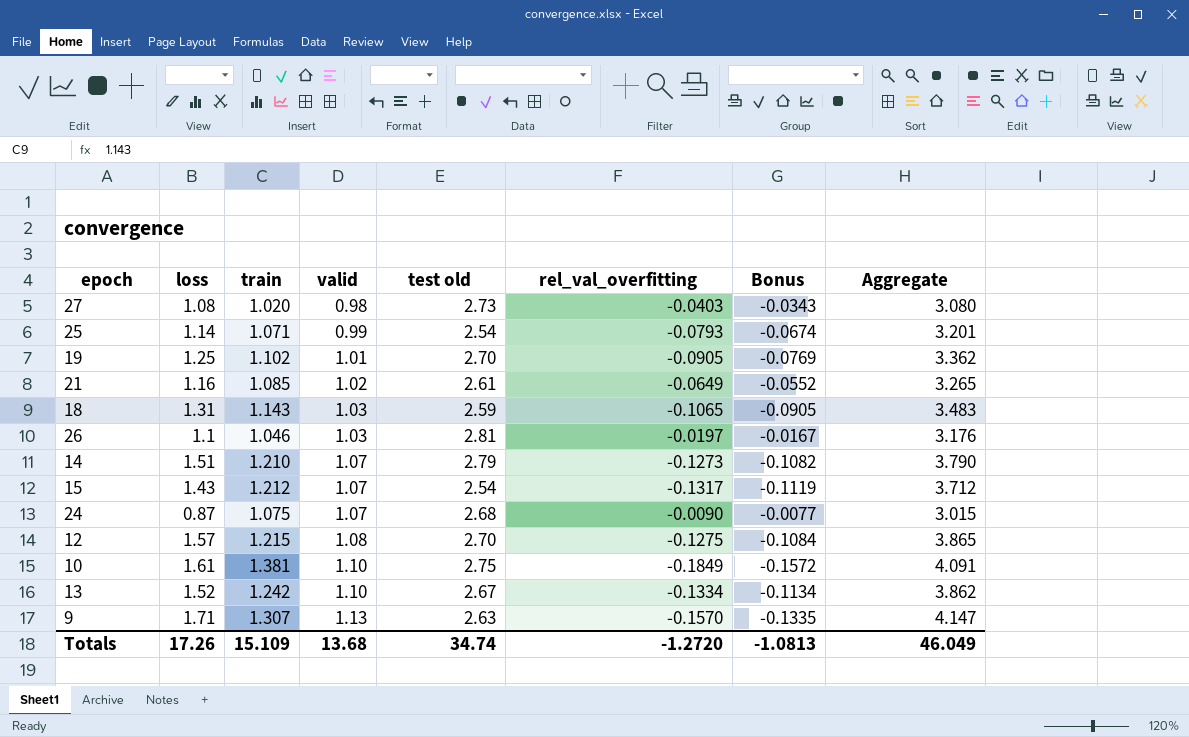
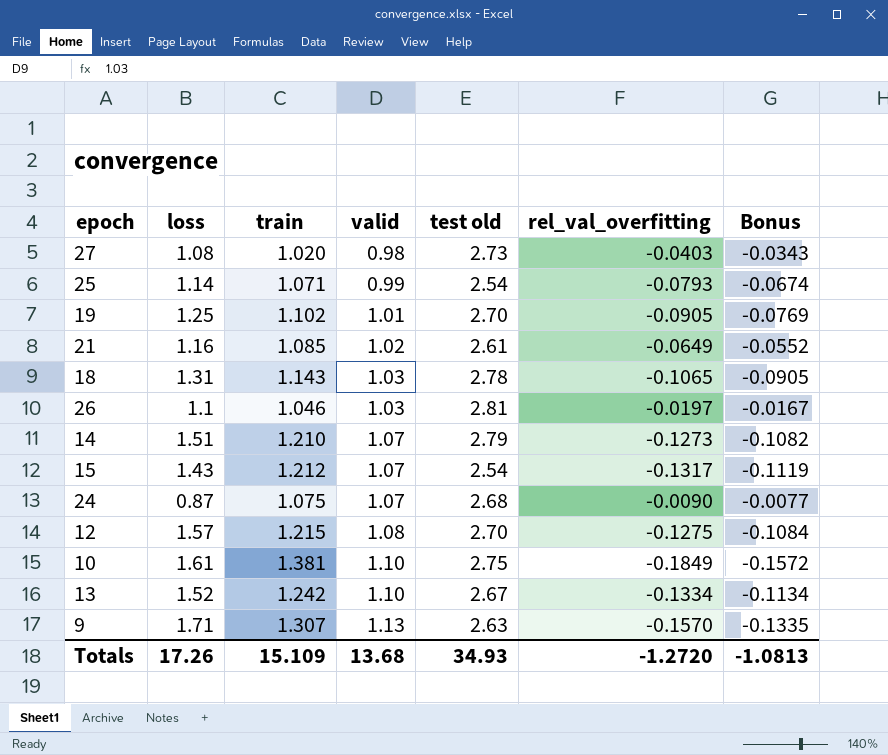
column Aggregate | formula: [loss] + [train] + [valid] -> none
18 | test old: 2.59 -> 2.78
Totals | test old: 34.74 -> 34.93

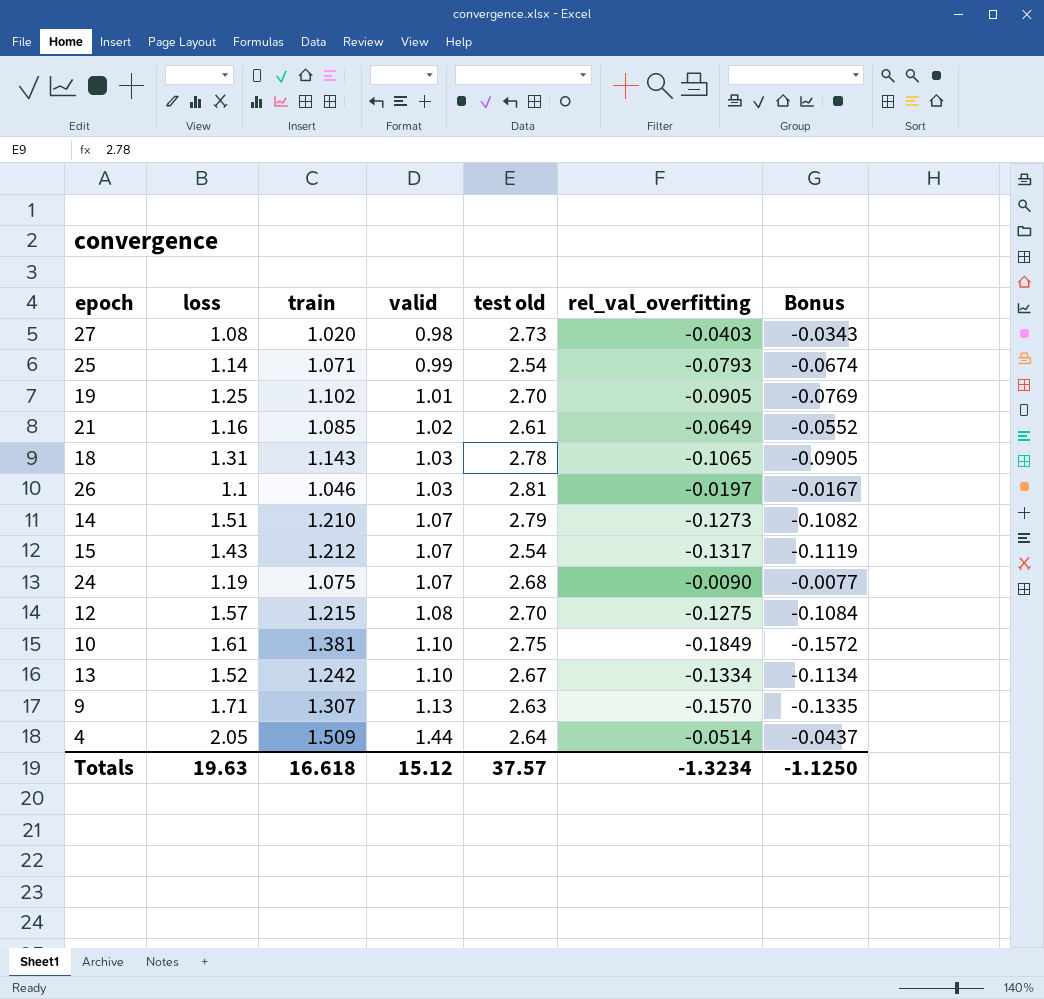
24 | loss: 0.87 -> 1.19
row 4: none -> 2.05 | 1.509 | 1.44 | 2.64 | -0.0514 | -0.0437
Totals | loss: 17.26 -> 19.63
Totals | train: 15.109 -> 16.618
Totals | valid: 13.68 -> 15.12
Totals | test old: 34.93 -> 37.57
Totals | rel_val_overfitting: -1.2720 -> -1.3234
Totals | Bonus: -1.0813 -> -1.1250

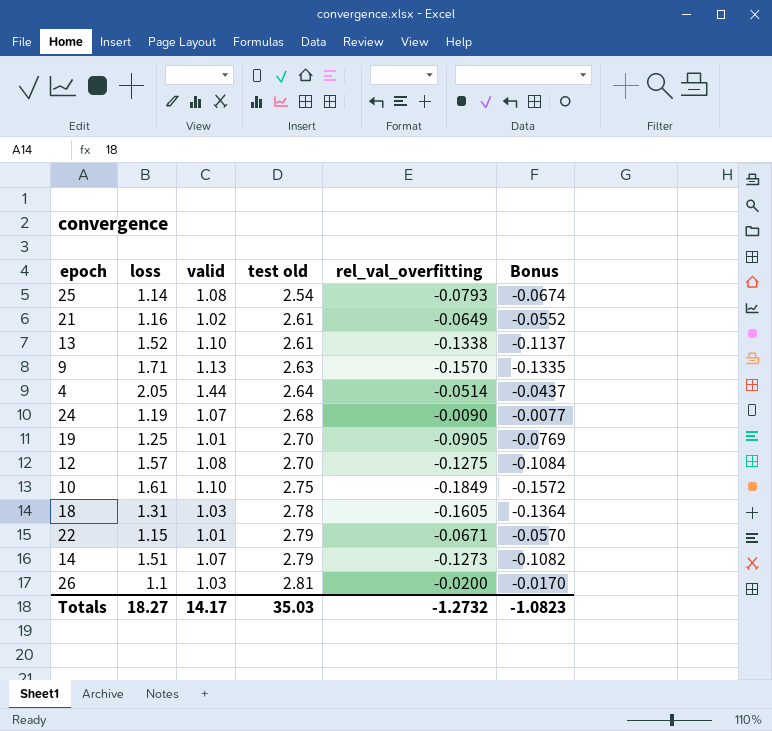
row order: valid ascending -> test old ascending
column train | position: 3 -> none
row 27: 1.08 | 1.020 | 0.98 | 2.73 | -0.0403 | -0.0343 -> none
row 15: 1.43 | 1.212 | 1.07 | 2.54 | -0.1317 | -0.1119 -> none
25 | valid: 0.99 -> 1.08
13 | test old: 2.67 -> 2.61
13 | rel_val_overfitting: -0.1334 -> -0.1338
13 | Bonus: -0.1134 -> -0.1137
18 | rel_val_overfitting: -0.1065 -> -0.1605
18 | Bonus: -0.0905 -> -0.1364
row 22: none -> 1.15 | 1.01 | 2.79 | -0.0671 | -0.0570
26 | rel_val_overfitting: -0.0197 -> -0.0200
26 | Bonus: -0.0167 -> -0.0170
Totals | loss: 19.63 -> 18.27
Totals | valid: 15.12 -> 14.17
Totals | test old: 37.57 -> 35.03
Totals | rel_val_overfitting: -1.3234 -> -1.2732
Totals | Bonus: -1.1250 -> -1.0823

